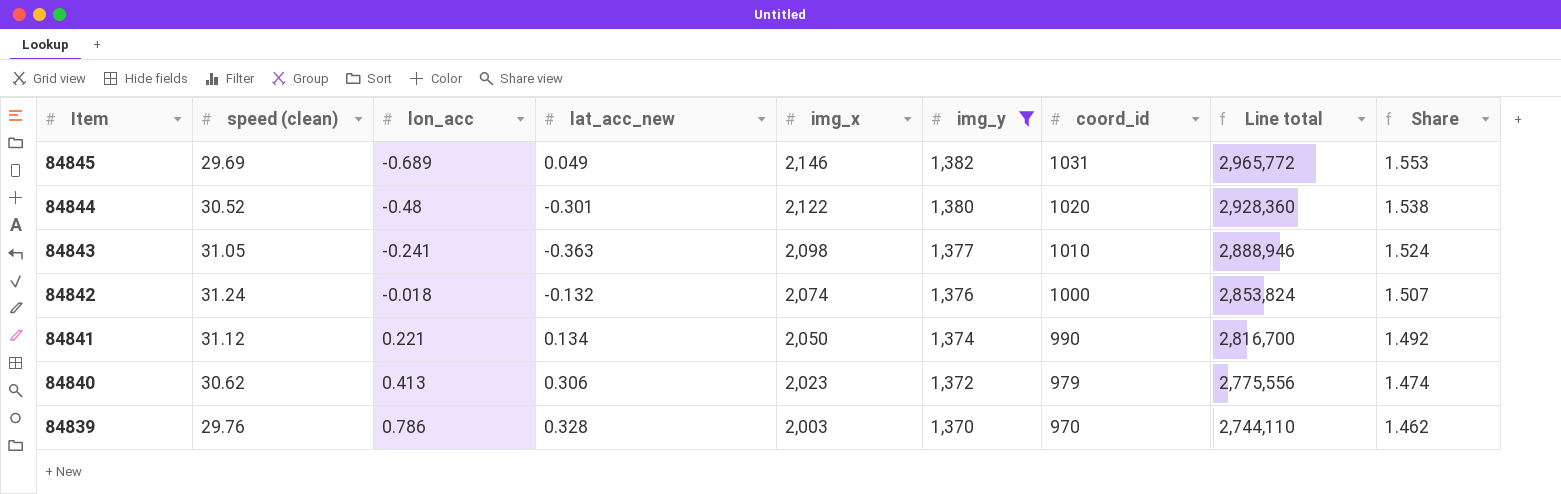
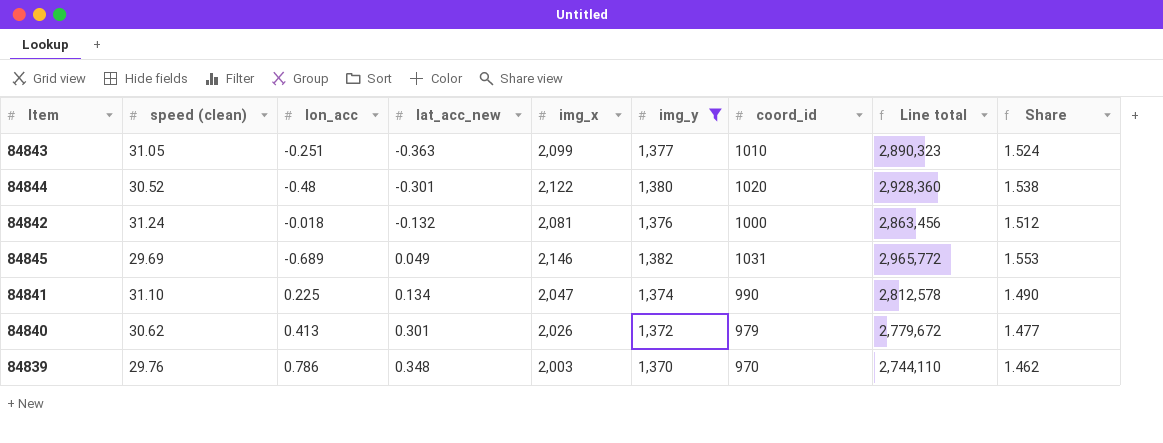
row order: Item descending -> lat_acc_new ascending
84843 | lon_acc: -0.241 -> -0.251
84843 | img_x: 2,098 -> 2,099
84843 | Line total: 2,888,946 -> 2,890,323
84842 | img_x: 2,074 -> 2,081
84842 | Line total: 2,853,824 -> 2,863,456
84842 | Share: 1.507 -> 1.512
84841 | speed (clean): 31.12 -> 31.10
84841 | lon_acc: 0.221 -> 0.225
84841 | img_x: 2,050 -> 2,047
84841 | Line total: 2,816,700 -> 2,812,578
84841 | Share: 1.492 -> 1.490
84840 | lat_acc_new: 0.306 -> 0.301
84840 | img_x: 2,023 -> 2,026
84840 | Line total: 2,775,556 -> 2,779,672
84840 | Share: 1.474 -> 1.477
84839 | lat_acc_new: 0.328 -> 0.348

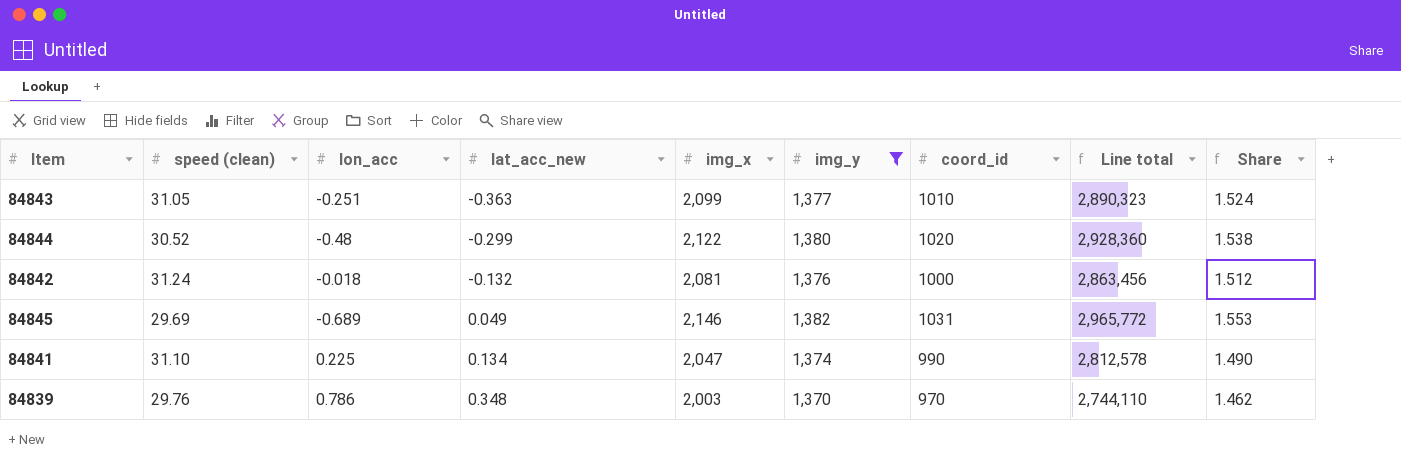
row 84840: 30.62 | 0.413 | 0.301 | 2,026 | 1,372 | 979 | 2,779,672 | 1.477 -> none
84844 | lat_acc_new: -0.301 -> -0.299

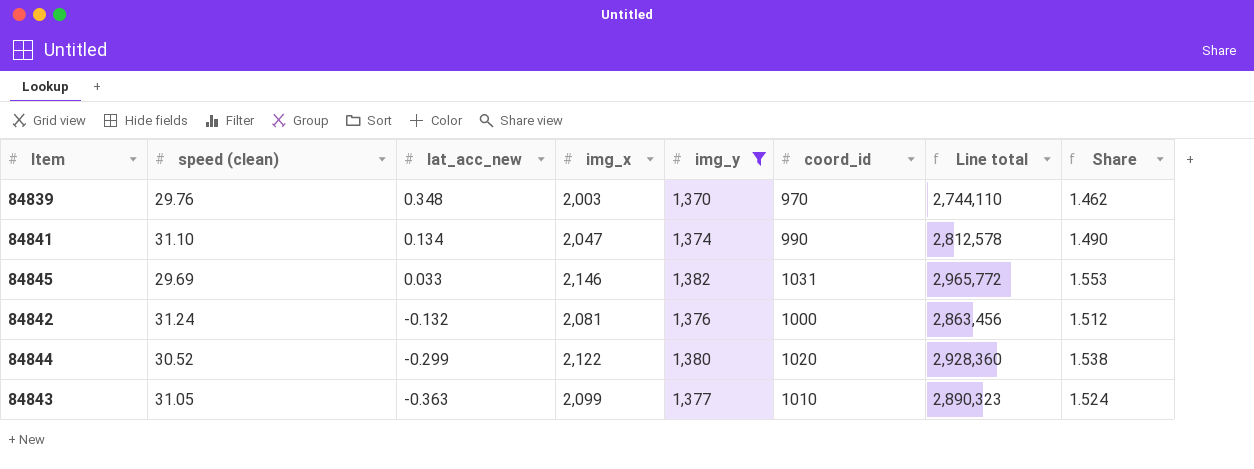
row order: lat_acc_new ascending -> lat_acc_new descending
column lon_acc | position: 3 -> none
84845 | lat_acc_new: 0.049 -> 0.033

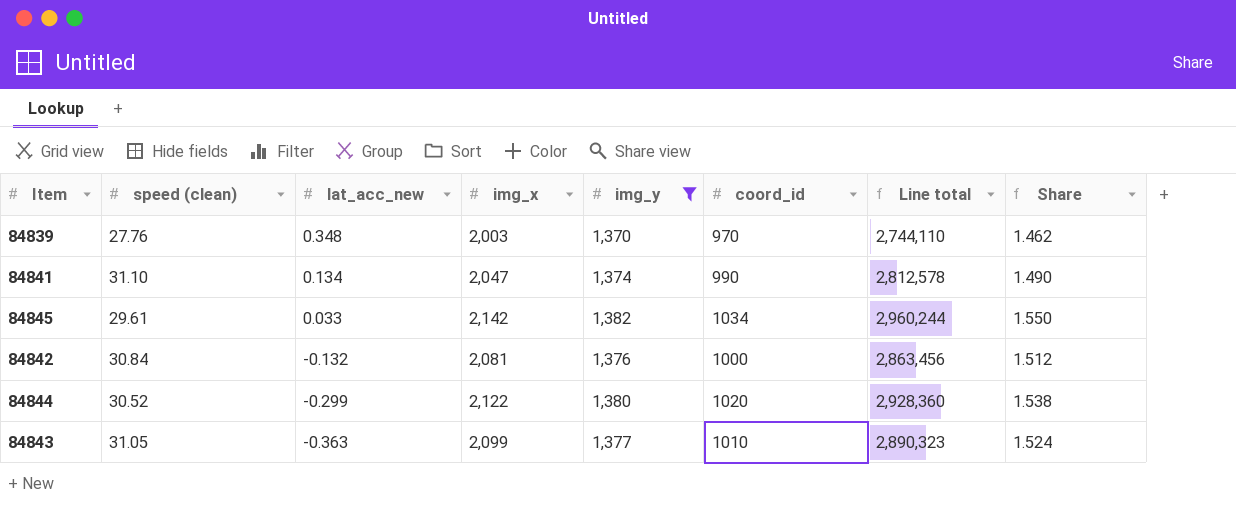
84839 | speed (clean): 29.76 -> 27.76
84845 | speed (clean): 29.69 -> 29.61
84845 | img_x: 2,146 -> 2,142
84845 | coord_id: 1031 -> 1034
84845 | Line total: 2,965,772 -> 2,960,244
84845 | Share: 1.553 -> 1.550
84842 | speed (clean): 31.24 -> 30.84

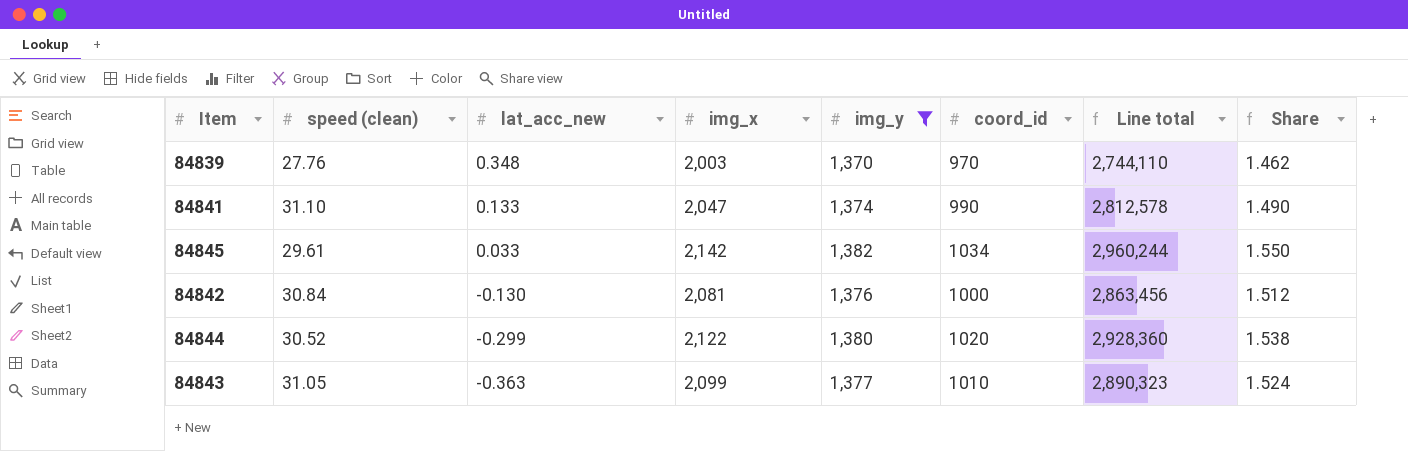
84841 | lat_acc_new: 0.134 -> 0.133
84842 | lat_acc_new: -0.132 -> -0.130

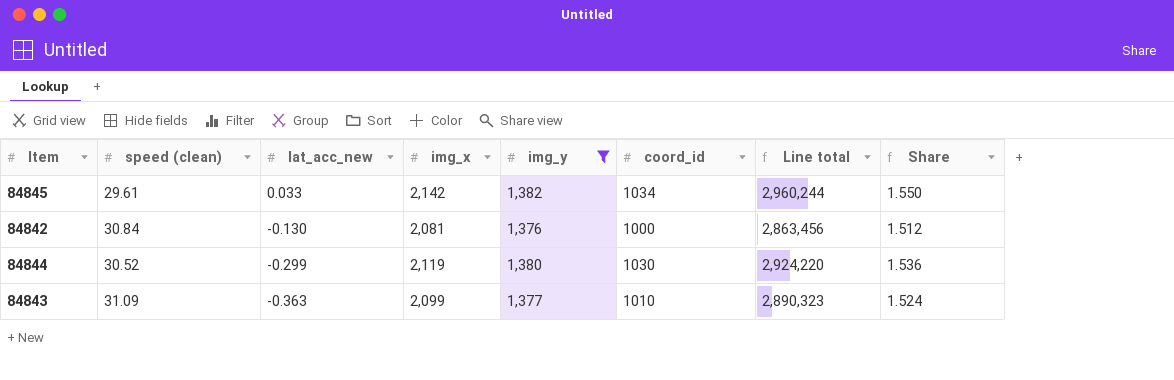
row 84839: 27.76 | 0.348 | 2,003 | 1,370 | 970 | 2,744,110 | 1.462 -> none
row 84841: 31.10 | 0.133 | 2,047 | 1,374 | 990 | 2,812,578 | 1.490 -> none
84844 | img_x: 2,122 -> 2,119
84844 | coord_id: 1020 -> 1030
84844 | Line total: 2,928,360 -> 2,924,220
84844 | Share: 1.538 -> 1.536
84843 | speed (clean): 31.05 -> 31.09

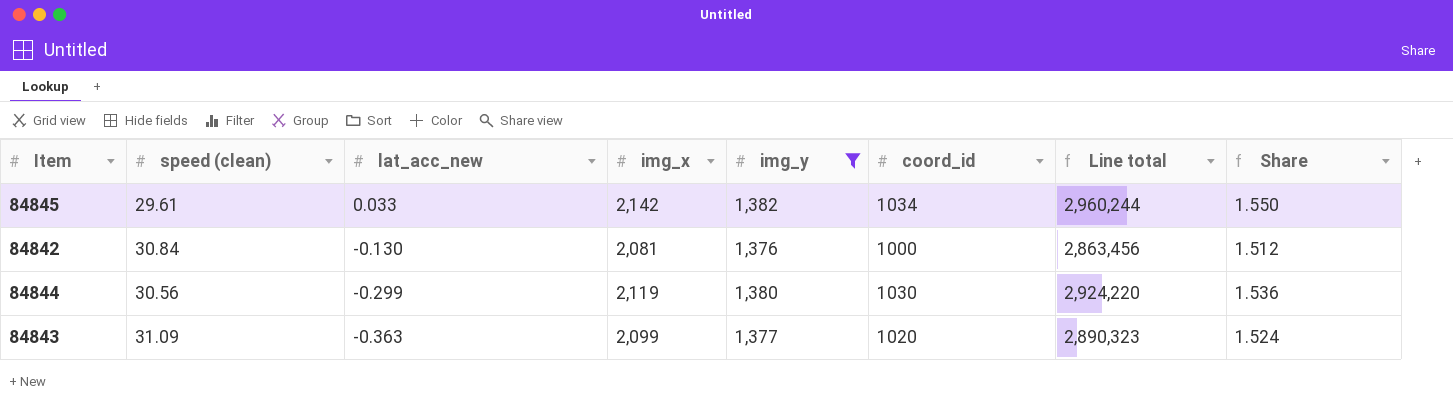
84844 | speed (clean): 30.52 -> 30.56
84843 | coord_id: 1010 -> 1020

